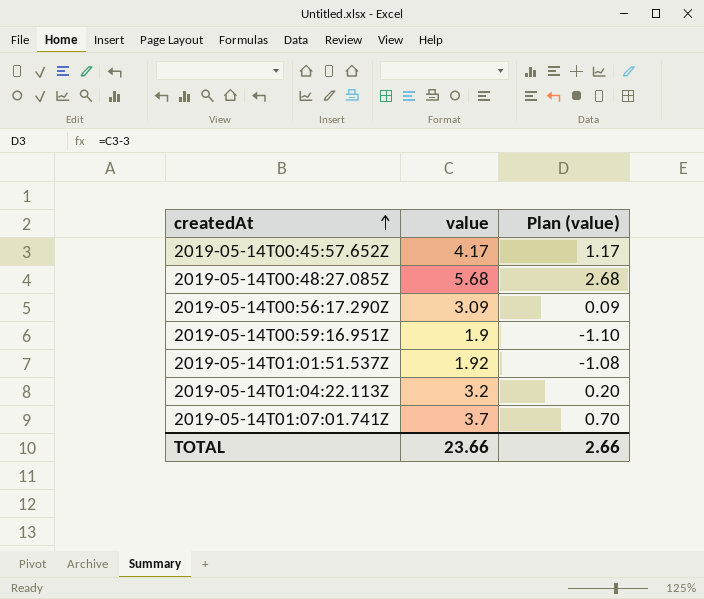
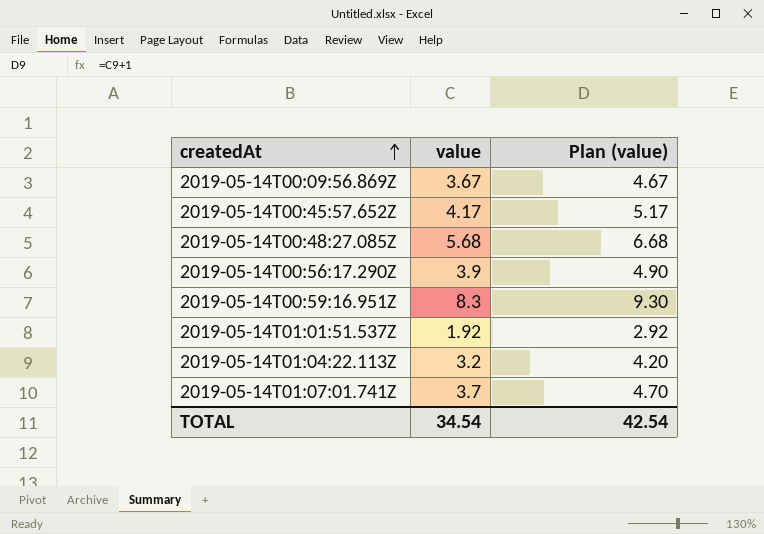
column Plan (value) | formula: [value] - 3 -> [value] + 1
row 2019-05-14T00:09:56.869Z: none -> 3.67 | 4.67
2019-05-14T00:56:17.290Z | value: 3.09 -> 3.9
2019-05-14T00:59:16.951Z | value: 1.9 -> 8.3
TOTAL | value: 23.66 -> 34.54
TOTAL | Plan (value): 2.66 -> 42.54

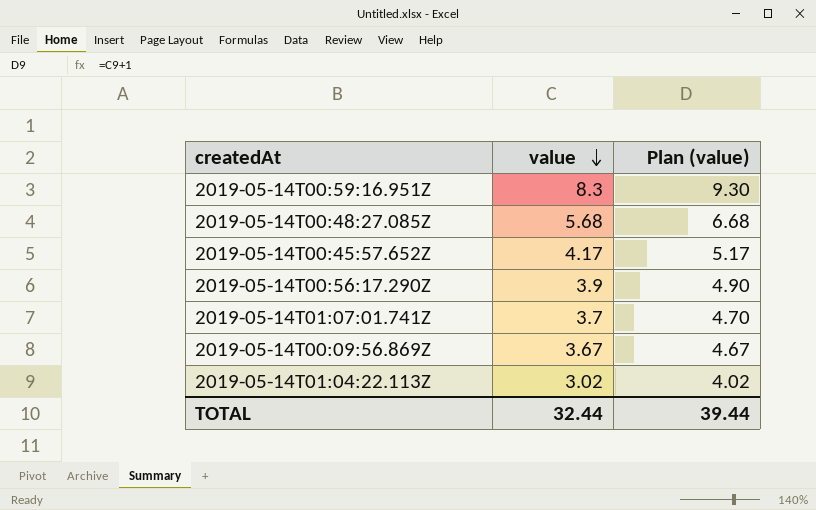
row order: createdAt ascending -> value descending
row 2019-05-14T01:01:51.537Z: 1.92 | 2.92 -> none
2019-05-14T01:04:22.113Z | value: 3.2 -> 3.02
2019-05-14T01:04:22.113Z | Plan (value): 4.20 -> 4.02
TOTAL | value: 34.54 -> 32.44
TOTAL | Plan (value): 42.54 -> 39.44

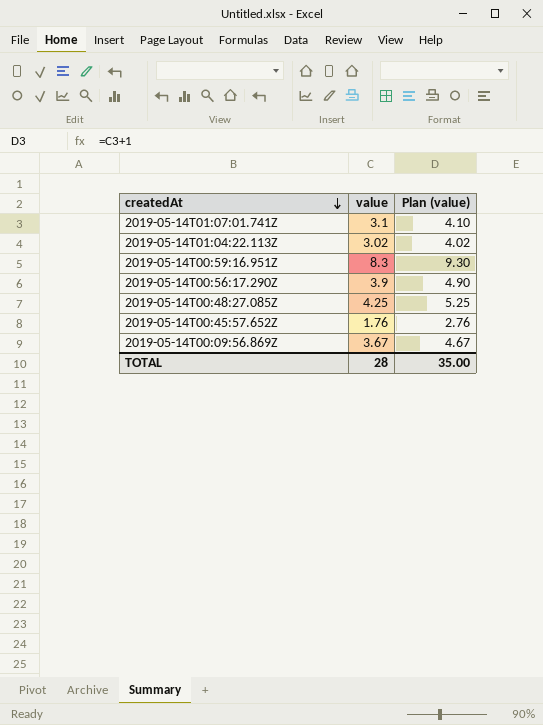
row order: value descending -> createdAt descending
2019-05-14T01:07:01.741Z | value: 3.7 -> 3.1
2019-05-14T01:07:01.741Z | Plan (value): 4.70 -> 4.10
2019-05-14T00:48:27.085Z | value: 5.68 -> 4.25
2019-05-14T00:48:27.085Z | Plan (value): 6.68 -> 5.25
2019-05-14T00:45:57.652Z | value: 4.17 -> 1.76
2019-05-14T00:45:57.652Z | Plan (value): 5.17 -> 2.76
TOTAL | value: 32.44 -> 28
TOTAL | Plan (value): 39.44 -> 35.00

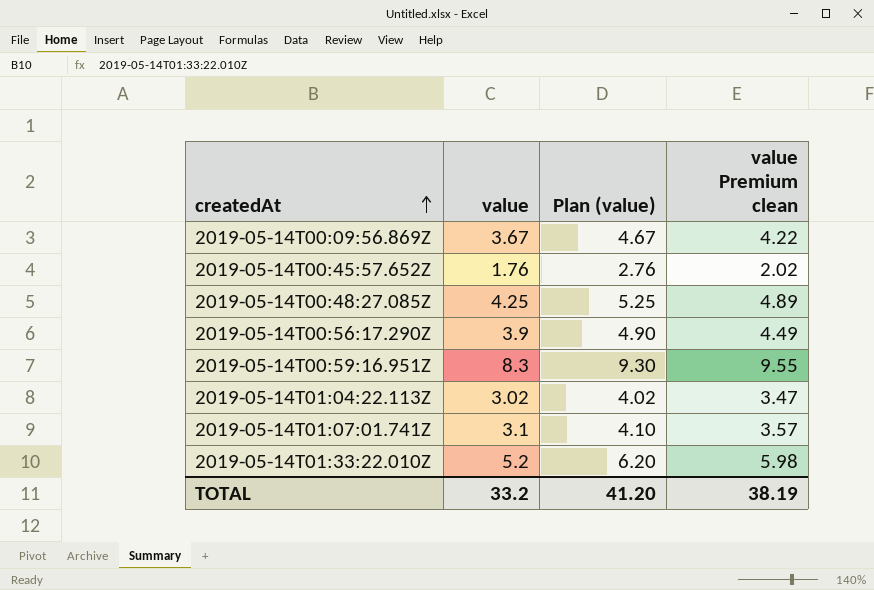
row order: createdAt descending -> createdAt ascending
column value Premium clean | formula: none -> [value] * 1.15
row 2019-05-14T01:33:22.010Z: none -> 5.2 | 6.20 | 5.98
TOTAL | value: 28 -> 33.2
TOTAL | Plan (value): 35.00 -> 41.20

